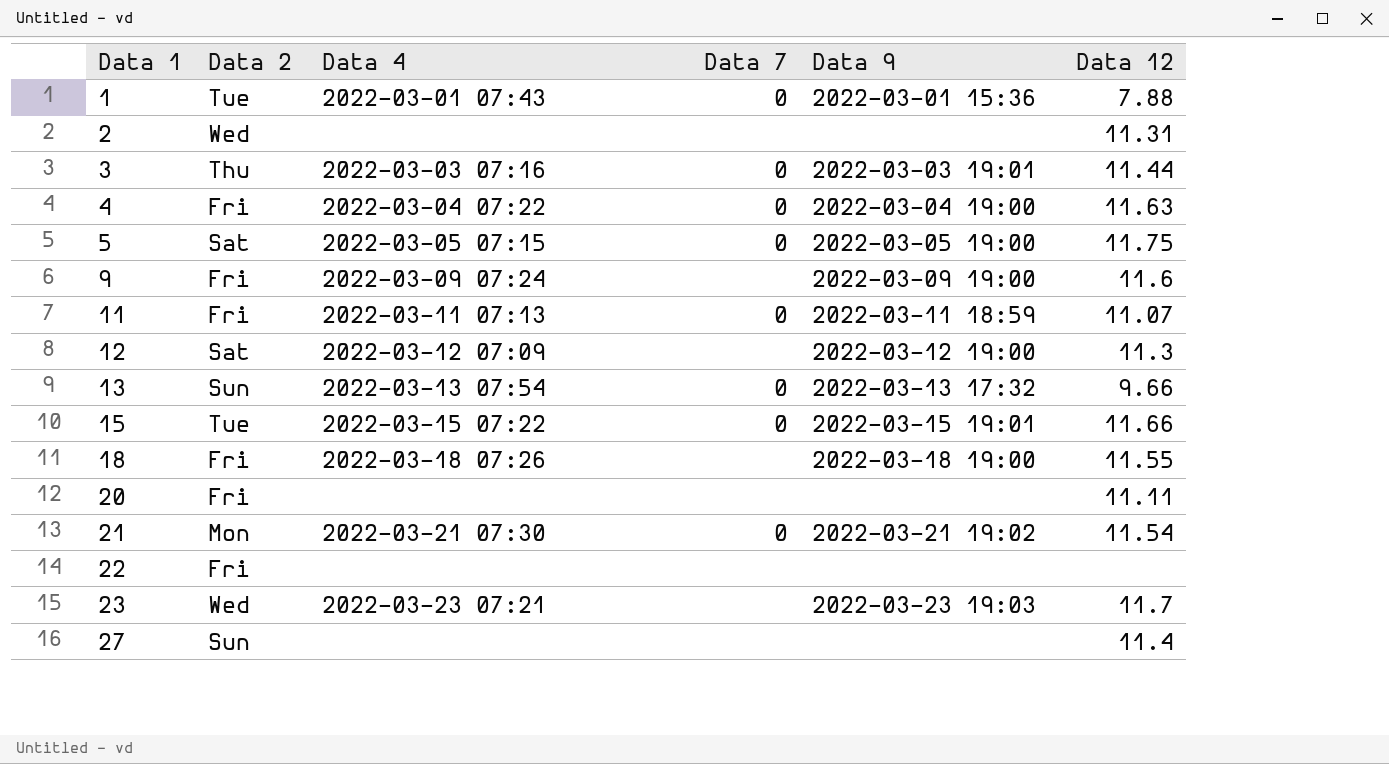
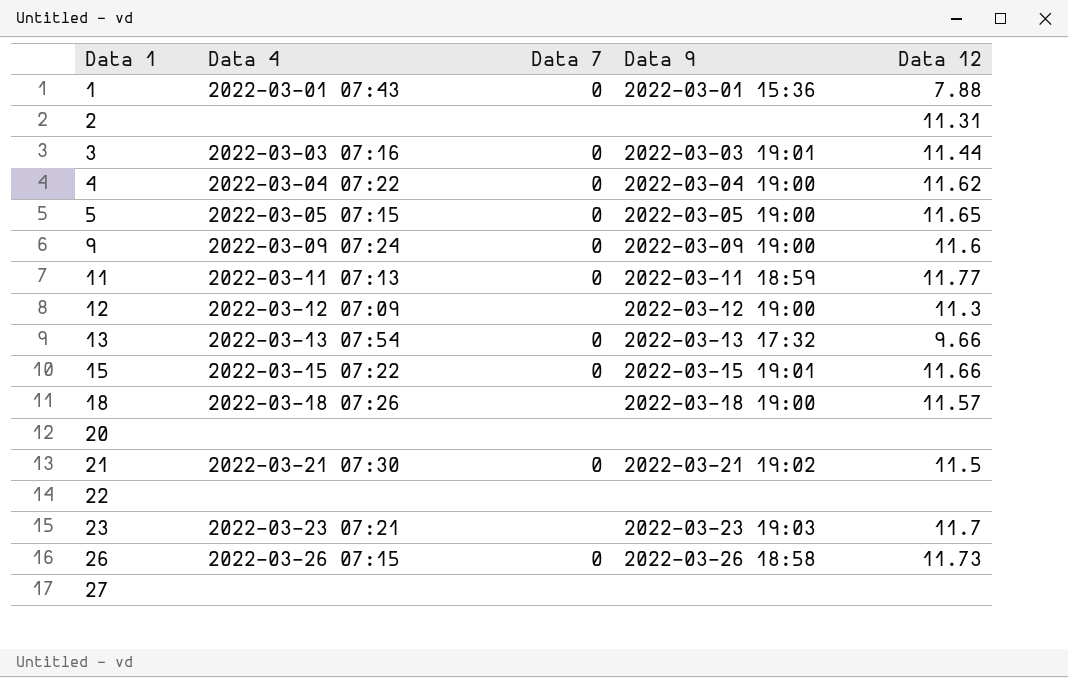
column Data 2 | position: 2 -> none
4 | Data 12: 11.63 -> 11.62
5 | Data 12: 11.75 -> 11.65
9 | Data 7: none -> 0
11 | Data 12: 11.07 -> 11.77
18 | Data 12: 11.55 -> 11.57
20 | Data 12: 11.11 -> none
21 | Data 12: 11.54 -> 11.5
row 26: none -> 2022-03-26 07:15 | 0 | 2022-03-26 18:58 | 11.73
27 | Data 12: 11.4 -> none

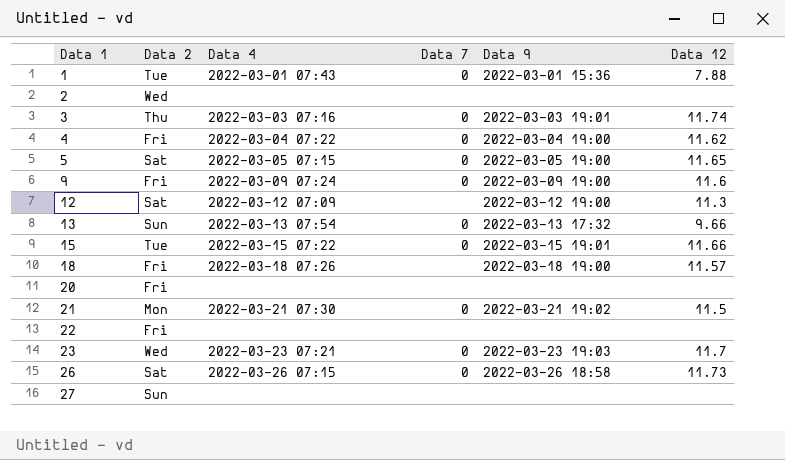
column Data 2 | position: none -> 2
row 11: 2022-03-11 07:13 | 0 | 2022-03-11 18:59 | 11.77 -> none
2 | Data 12: 11.31 -> none
3 | Data 12: 11.44 -> 11.74
23 | Data 7: none -> 0

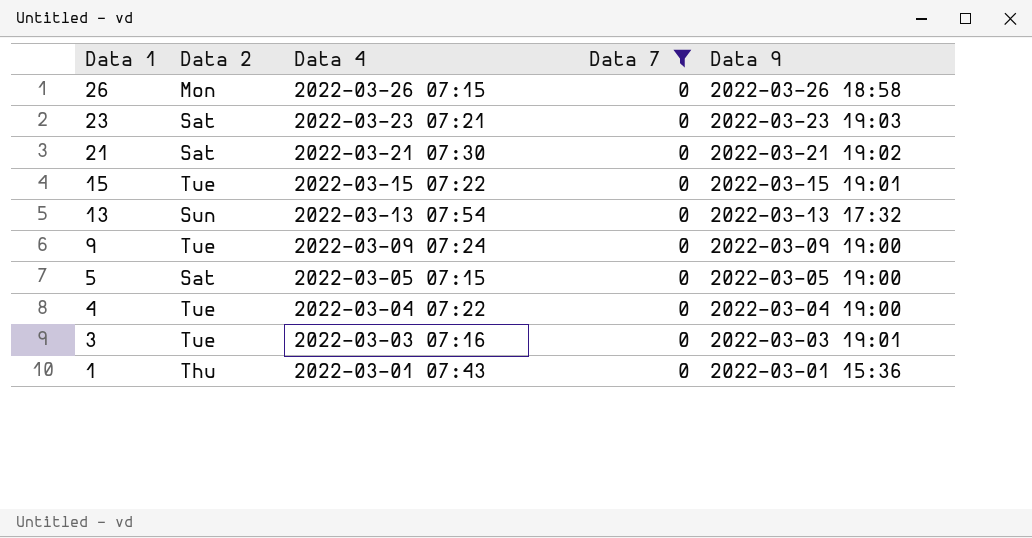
filter: none -> Data 7 = 0
row order: Data 1 ascending -> Data 1 descending
column Data 12 | position: 6 -> none
26 | Data 2: Sat -> Mon
23 | Data 2: Wed -> Sat
21 | Data 2: Mon -> Sat
9 | Data 2: Fri -> Tue
4 | Data 2: Fri -> Tue
3 | Data 2: Thu -> Tue
1 | Data 2: Tue -> Thu

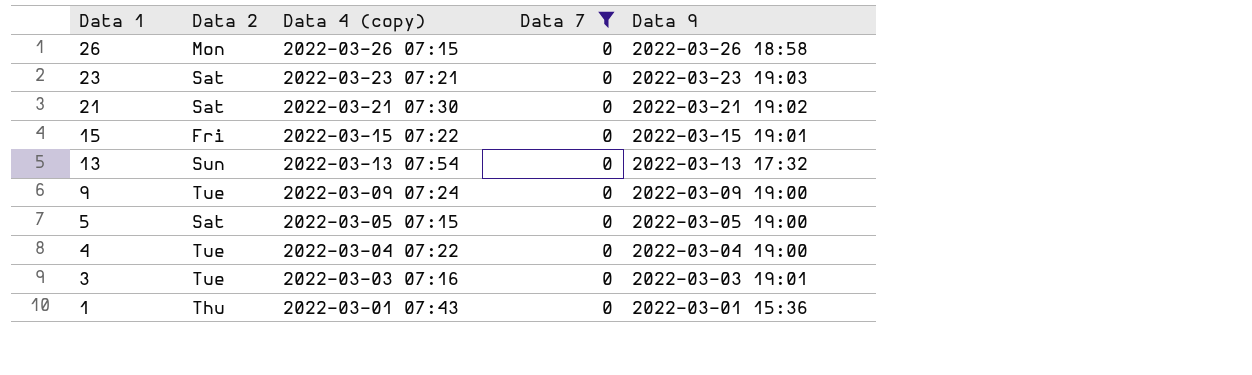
column name: Data 4 -> Data 4 (copy)
15 | Data 2: Tue -> Fri

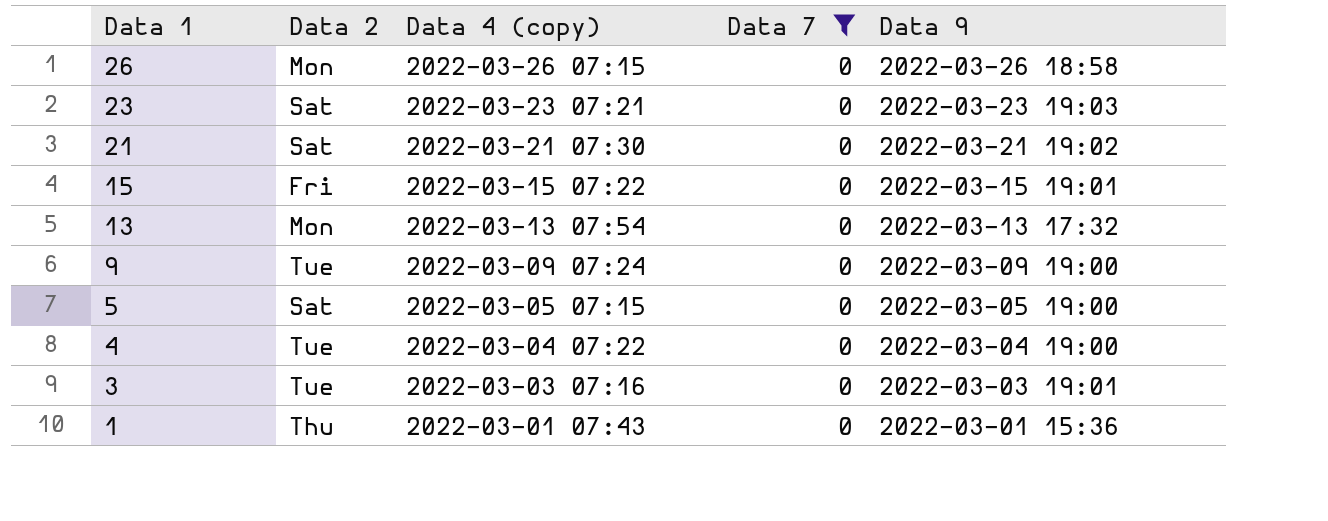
13 | Data 2: Sun -> Mon

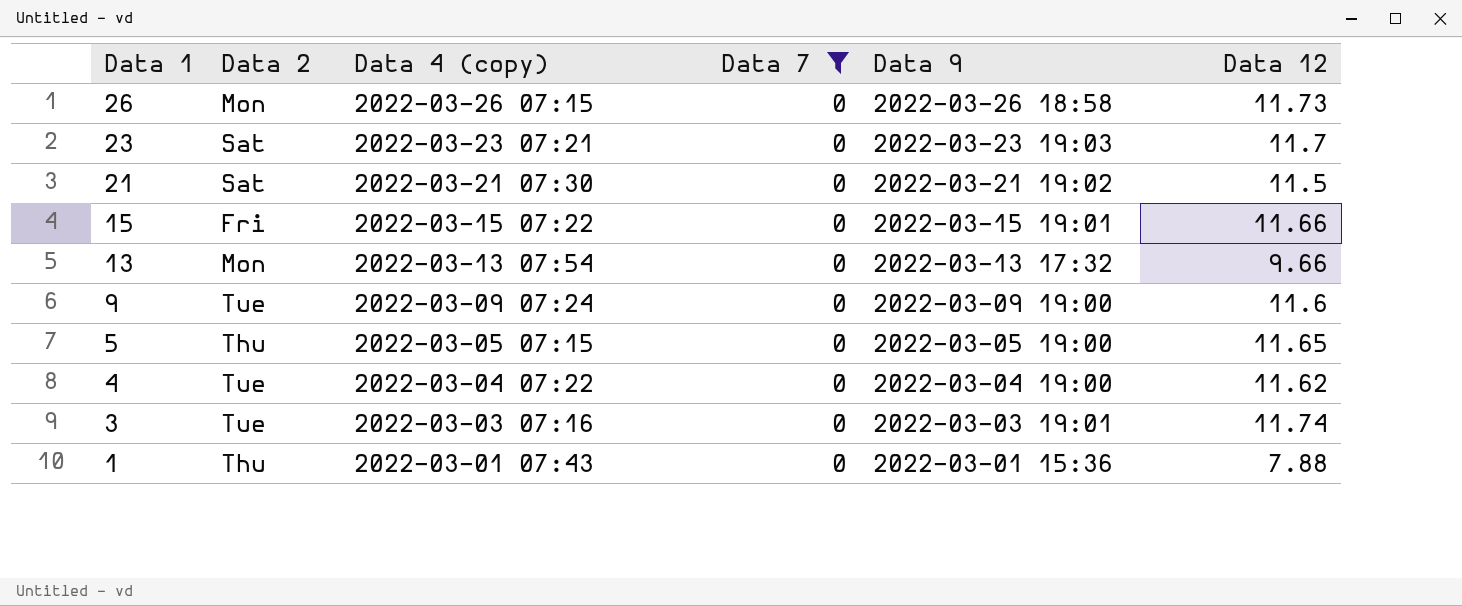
column Data 12 | position: none -> 6
5 | Data 2: Sat -> Thu

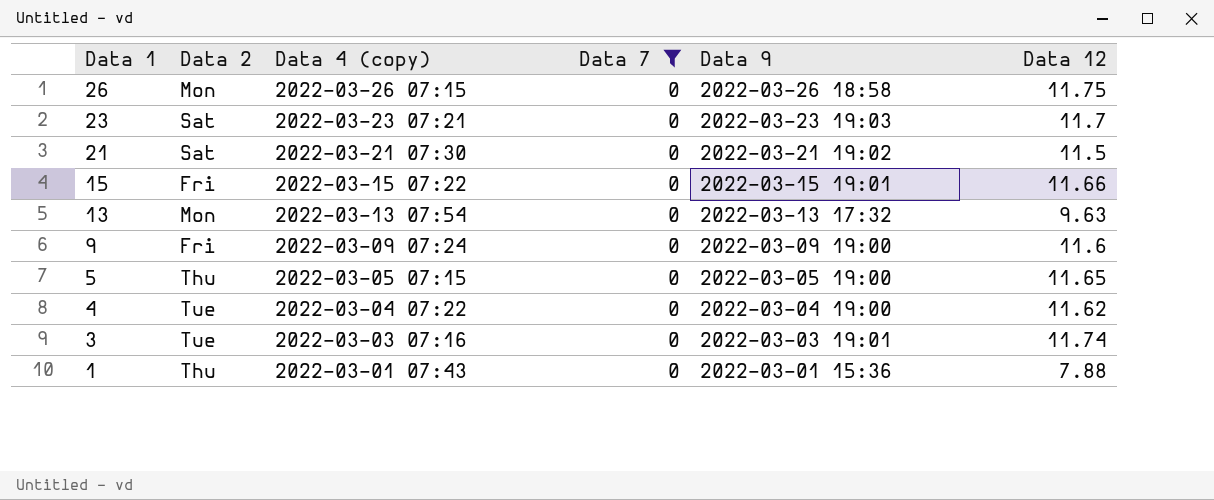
26 | Data 12: 11.73 -> 11.75
13 | Data 12: 9.66 -> 9.63
9 | Data 2: Tue -> Fri

